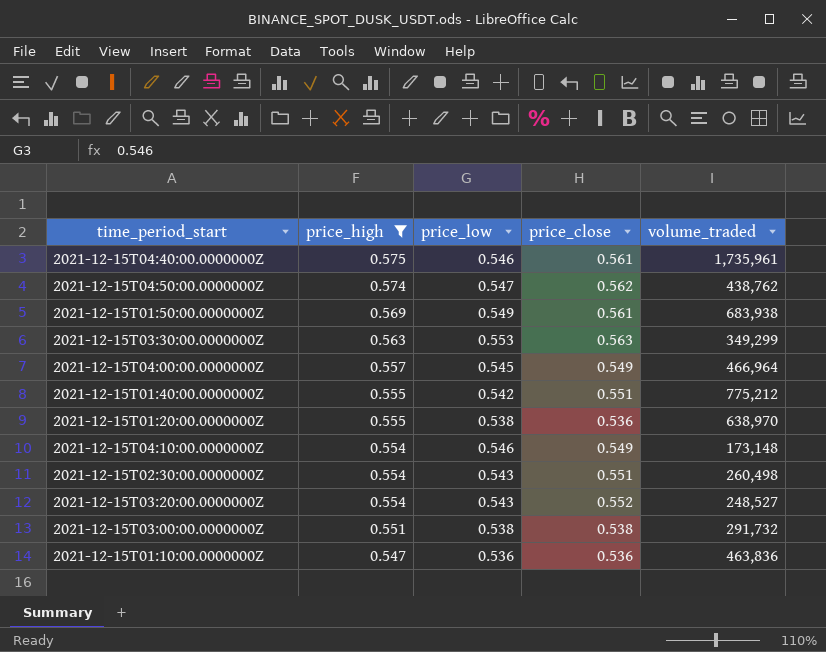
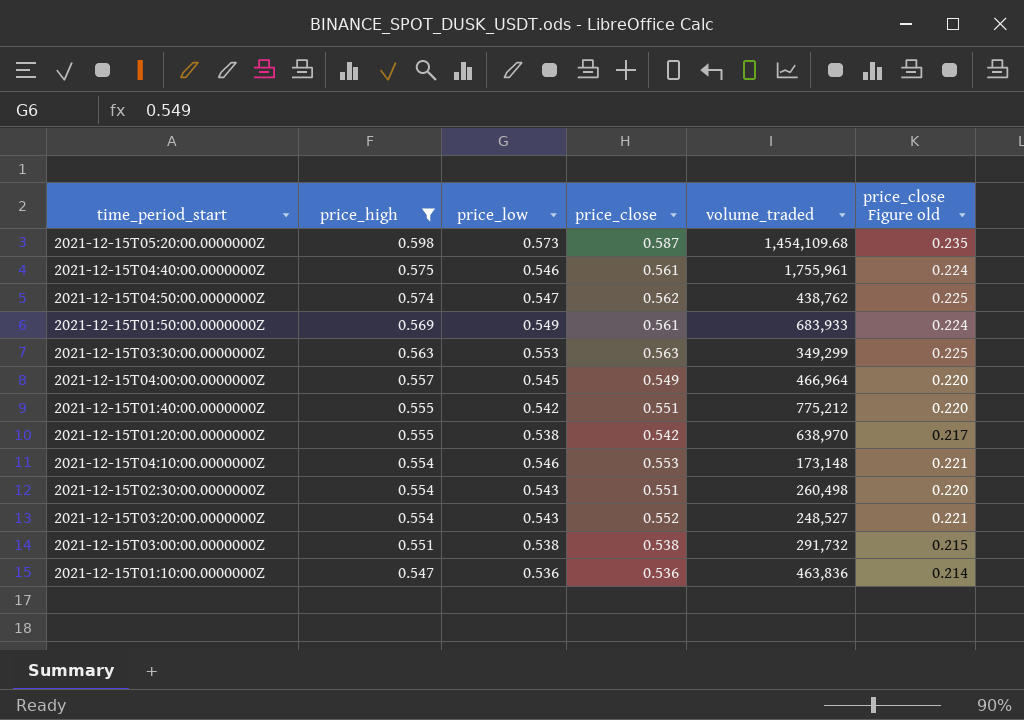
column price_close Figure old | formula: none -> [price_close] * 0.4
row 2021-12-15T05:20:00.0000000Z: none -> 0.598 | 0.573 | 0.587 | 1,454,109.68 | 0.235
2021-12-15T04:40:00.0000000Z | volume_traded: 1,735,961 -> 1,755,961
2021-12-15T01:50:00.0000000Z | volume_traded: 683,938 -> 683,933
2021-12-15T01:20:00.0000000Z | price_close: 0.536 -> 0.542
2021-12-15T04:10:00.0000000Z | price_close: 0.549 -> 0.553

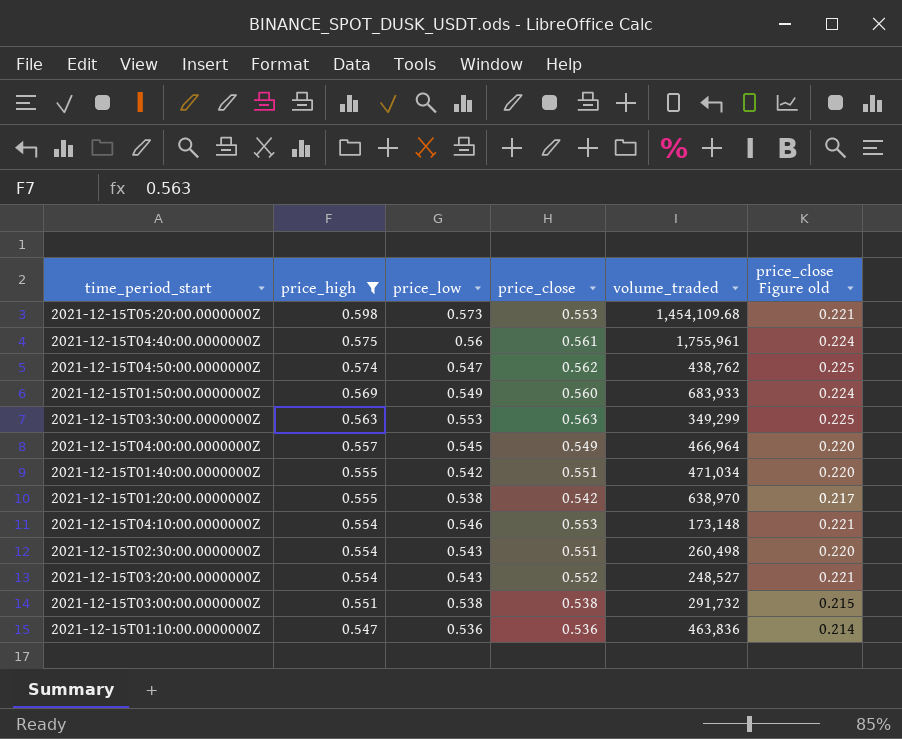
2021-12-15T05:20:00.0000000Z | price_close: 0.587 -> 0.553
2021-12-15T05:20:00.0000000Z | price_close Figure old: 0.235 -> 0.221
2021-12-15T04:40:00.0000000Z | price_low: 0.546 -> 0.56
2021-12-15T01:50:00.0000000Z | price_close: 0.561 -> 0.560
2021-12-15T01:40:00.0000000Z | volume_traded: 775,212 -> 471,034

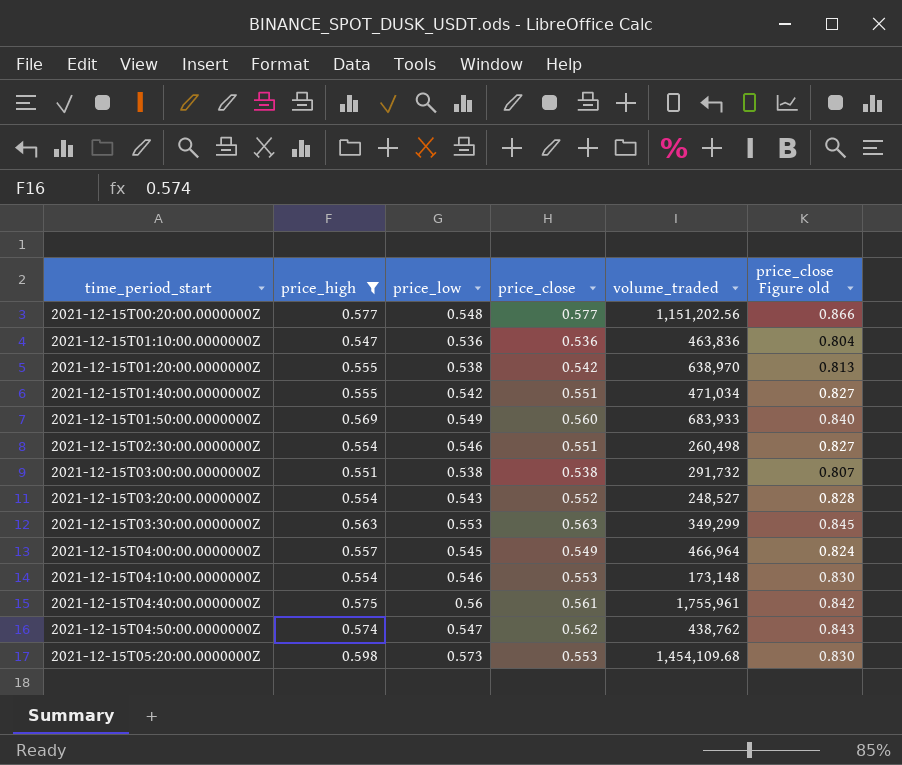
row order: price_high descending -> time_period_start ascending
column price_close Figure old | formula: [price_close] * 0.4 -> [price_close] * 1.5
row 2021-12-15T00:20:00.0000000Z: none -> 0.577 | 0.548 | 0.577 | 1,151,202.56 | 0.866
2021-12-15T02:30:00.0000000Z | price_low: 0.543 -> 0.546

